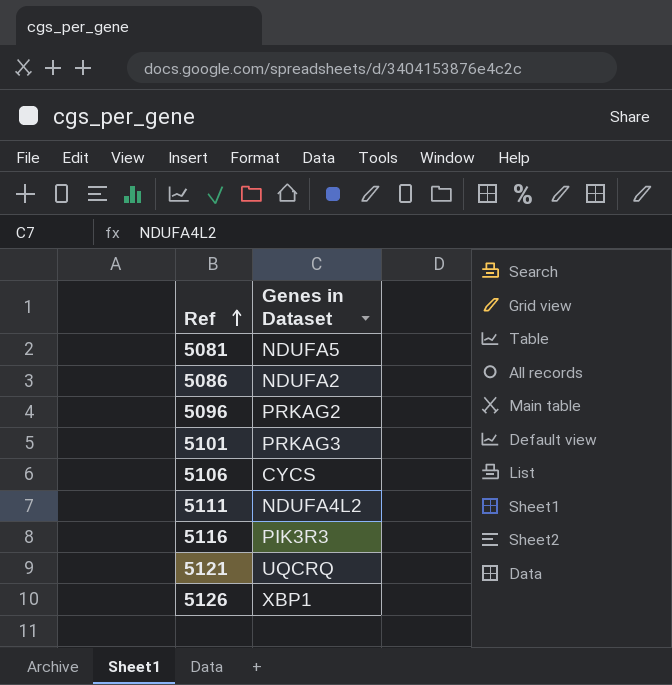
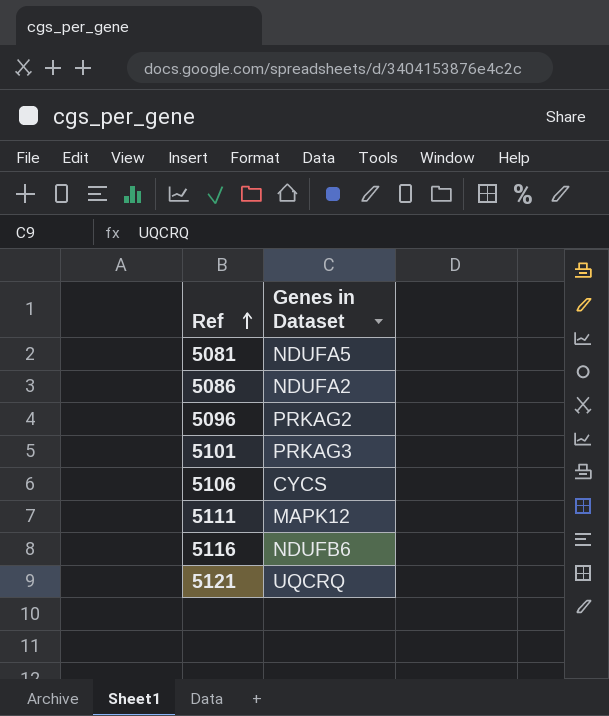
row 5126: XBP1 -> none
5111 | Genes in Dataset: NDUFA4L2 -> MAPK12
5116 | Genes in Dataset: PIK3R3 -> NDUFB6

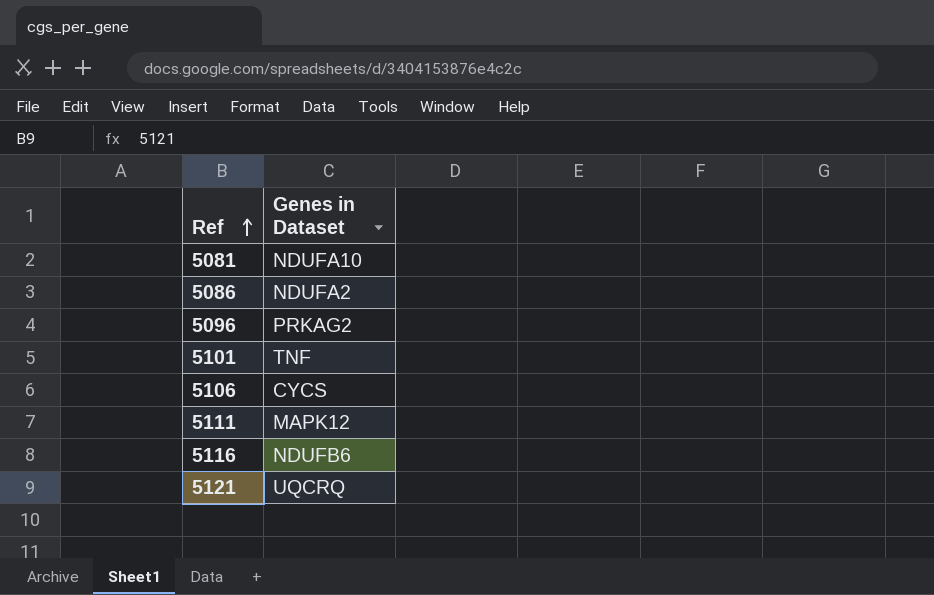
5081 | Genes in Dataset: NDUFA5 -> NDUFA10
5101 | Genes in Dataset: PRKAG3 -> TNF

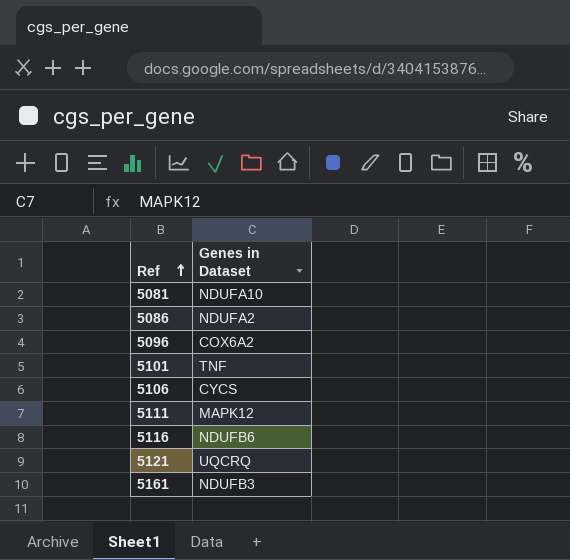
5096 | Genes in Dataset: PRKAG2 -> COX6A2
row 5161: none -> NDUFB3

